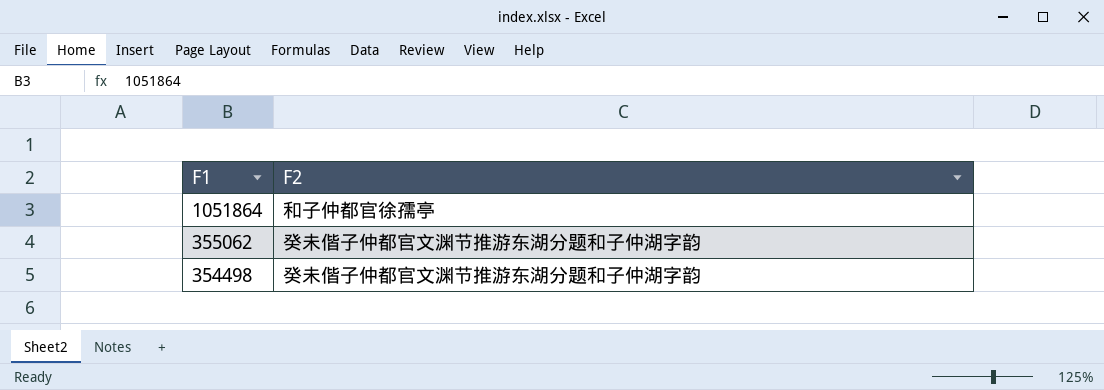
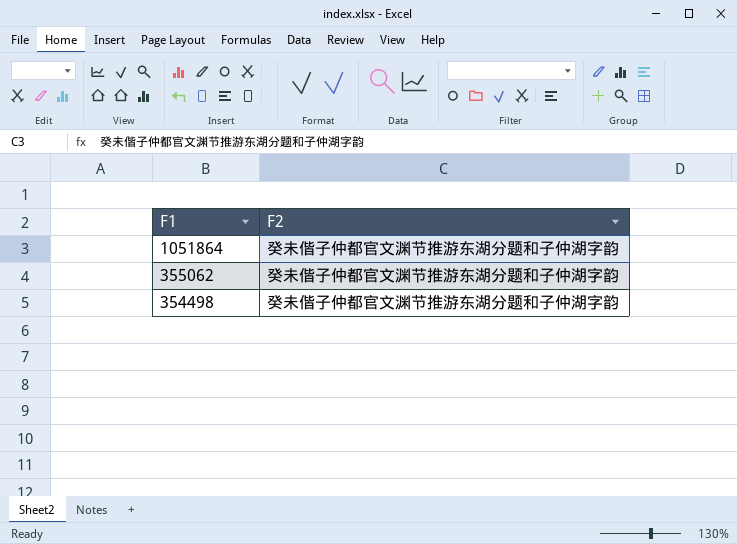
1051864 | F2: 和子仲都官徐孺亭 -> 癸未偕子仲都官文渊节推游东湖分题和子仲湖字韵

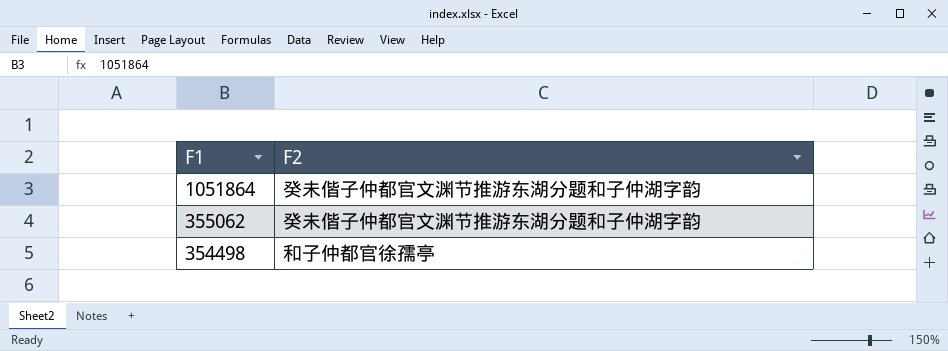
354498 | F2: 癸未偕子仲都官文渊节推游东湖分题和子仲湖字韵 -> 和子仲都官徐孺亭

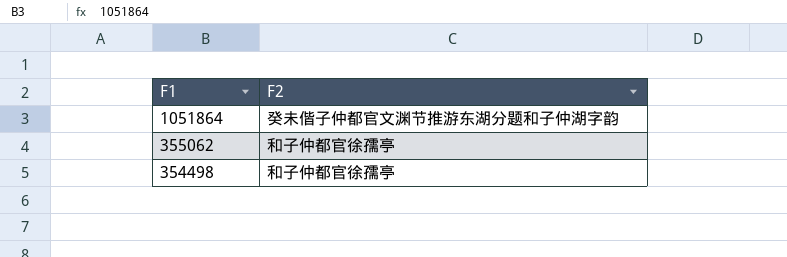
355062 | F2: 癸未偕子仲都官文渊节推游东湖分题和子仲湖字韵 -> 和子仲都官徐孺亭

